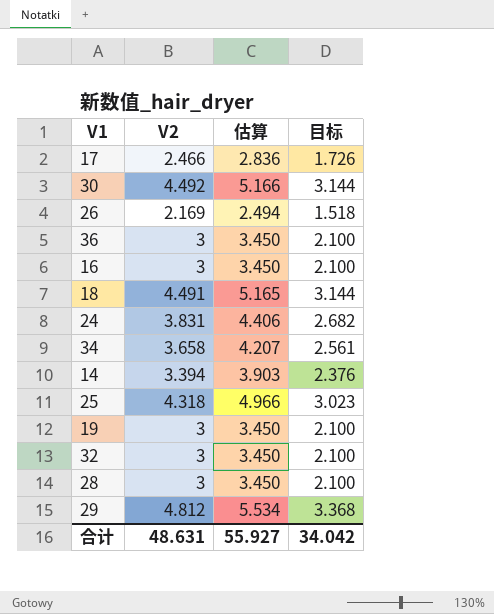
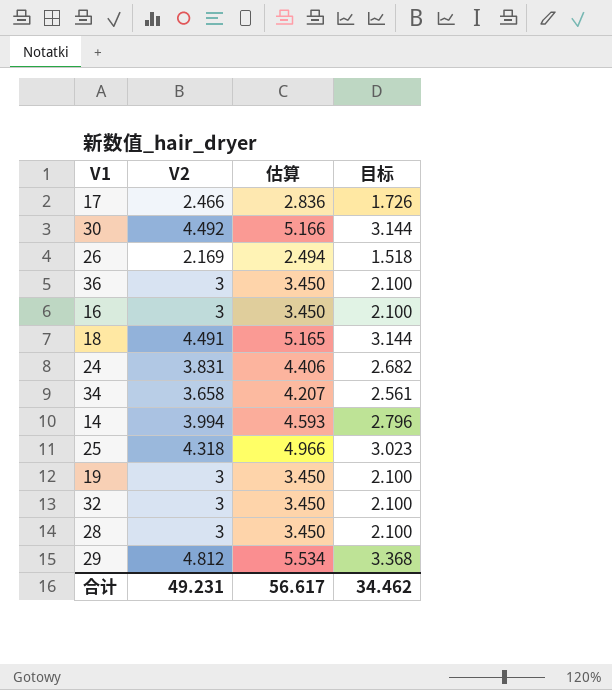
14 | V2: 3.394 -> 3.994
14 | 估算: 3.903 -> 4.593
14 | 目标: 2.376 -> 2.796
合计 | V2: 48.631 -> 49.231
合计 | 估算: 55.927 -> 56.617
合计 | 目标: 34.042 -> 34.462

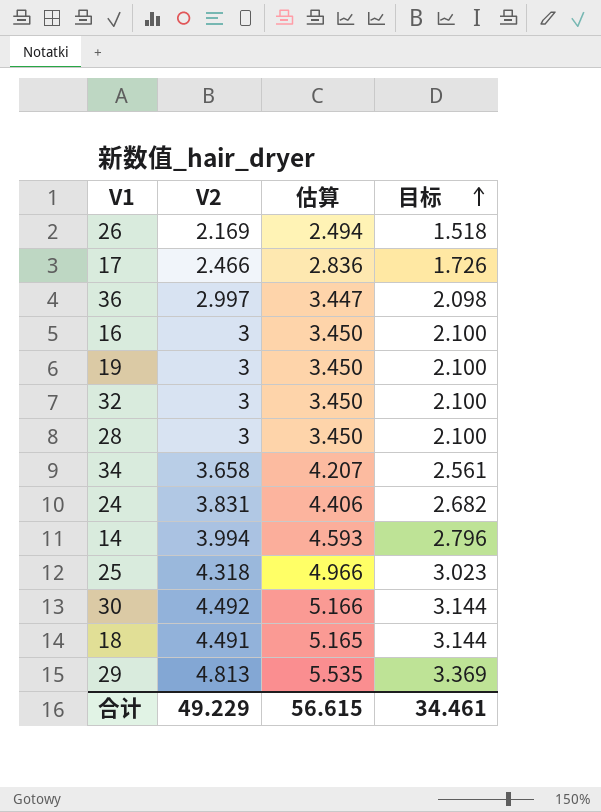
row order: none -> 目标 ascending
36 | V2: 3 -> 2.997
36 | 估算: 3.450 -> 3.447
36 | 目标: 2.100 -> 2.098
29 | V2: 4.812 -> 4.813
29 | 估算: 5.534 -> 5.535
29 | 目标: 3.368 -> 3.369
合计 | V2: 49.231 -> 49.229
合计 | 估算: 56.617 -> 56.615
合计 | 目标: 34.462 -> 34.461

